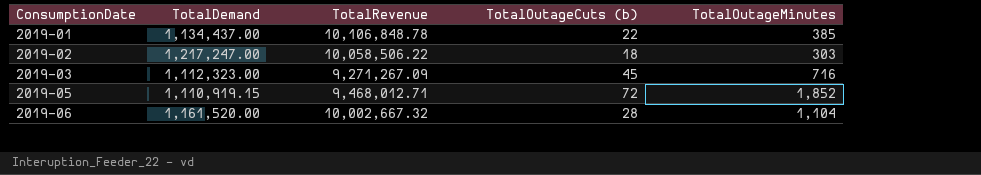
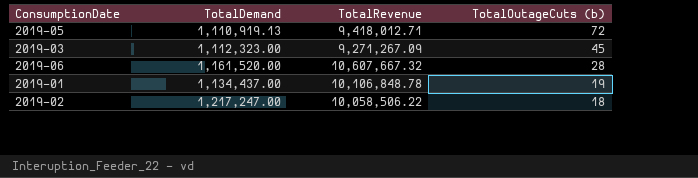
row order: ConsumptionDate ascending -> TotalOutageCuts (b) descending
column TotalOutageMinutes | position: 5 -> none
2019-05 | TotalDemand: 1,110,919.15 -> 1,110,919.13
2019-05 | TotalRevenue: 9,468,012.71 -> 9,418,012.71
2019-06 | TotalRevenue: 10,002,667.32 -> 10,607,667.32
2019-01 | TotalOutageCuts (b): 22 -> 19

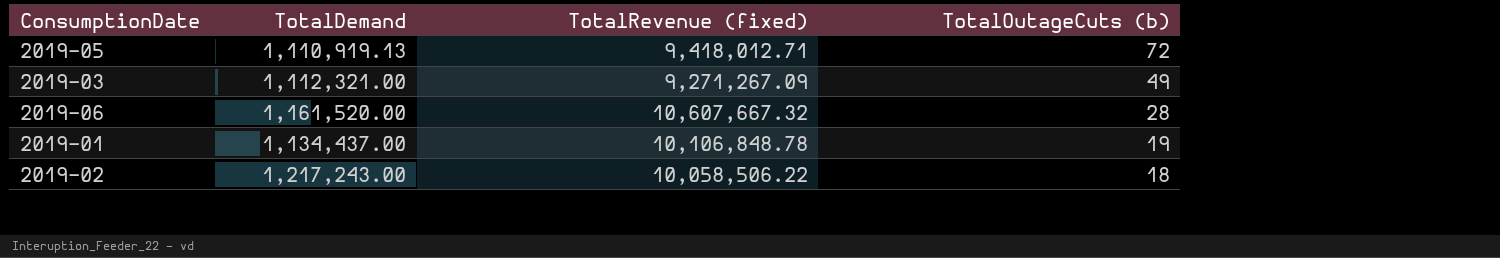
column name: TotalRevenue -> TotalRevenue (fixed)
2019-03 | TotalDemand: 1,112,323.00 -> 1,112,321.00
2019-03 | TotalOutageCuts (b): 45 -> 49
2019-02 | TotalDemand: 1,217,247.00 -> 1,217,243.00

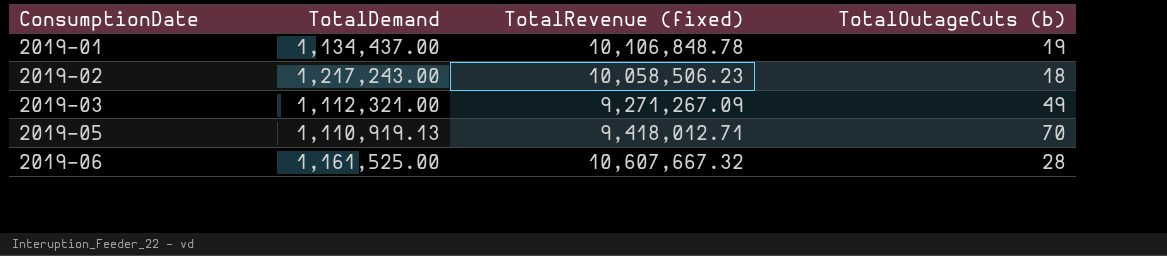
row order: TotalOutageCuts (b) descending -> ConsumptionDate ascending
2019-02 | TotalRevenue (fixed): 10,058,506.22 -> 10,058,506.23
2019-05 | TotalOutageCuts (b): 72 -> 70
2019-06 | TotalDemand: 1,161,520.00 -> 1,161,525.00

